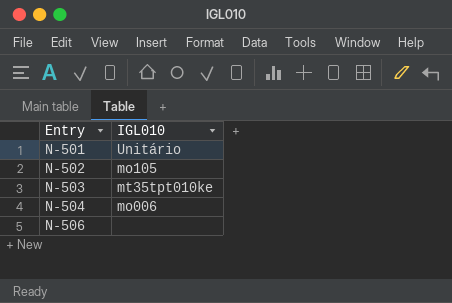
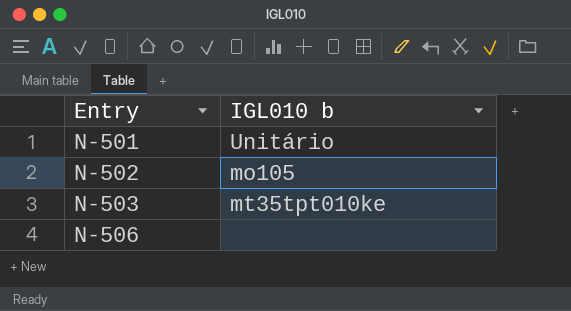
column name: IGL010 -> IGL010 b
row N-504: mo006 -> none

